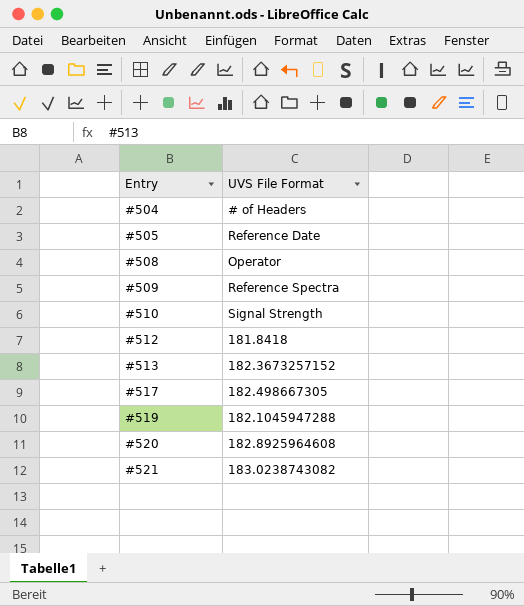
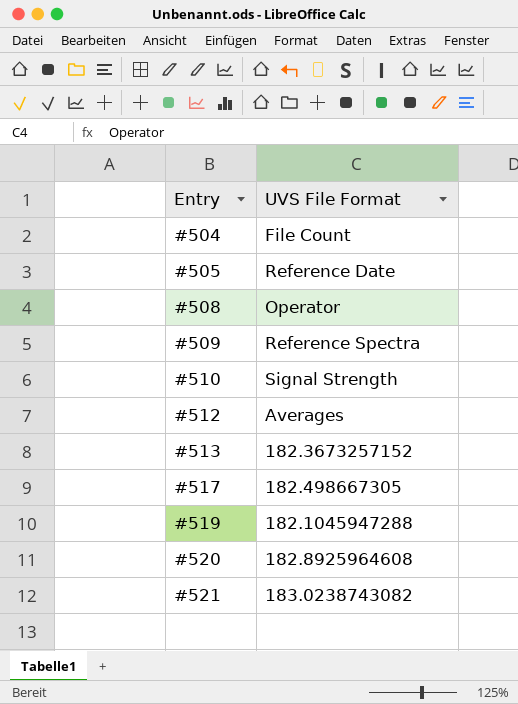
#504 | UVS File Format: # of Headers -> File Count
#512 | UVS File Format: 181.8418 -> Averages

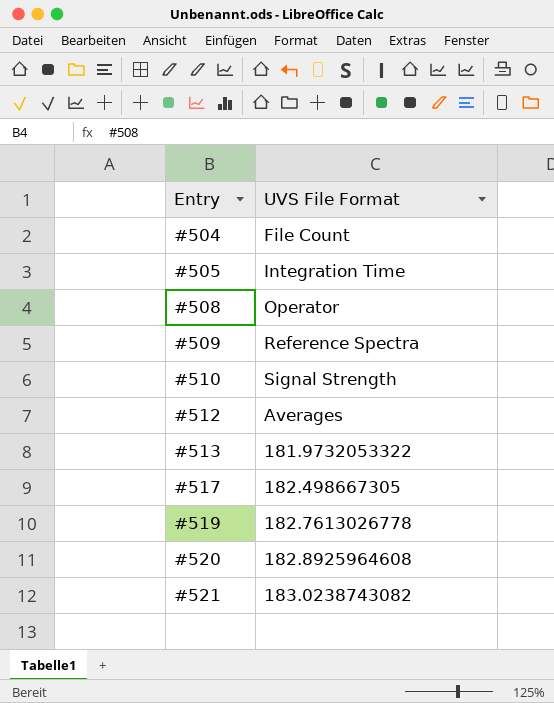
#505 | UVS File Format: Reference Date -> Integration Time
#513 | UVS File Format: 182.3673257152 -> 181.9732053322
#519 | UVS File Format: 182.1045947288 -> 182.7613026778

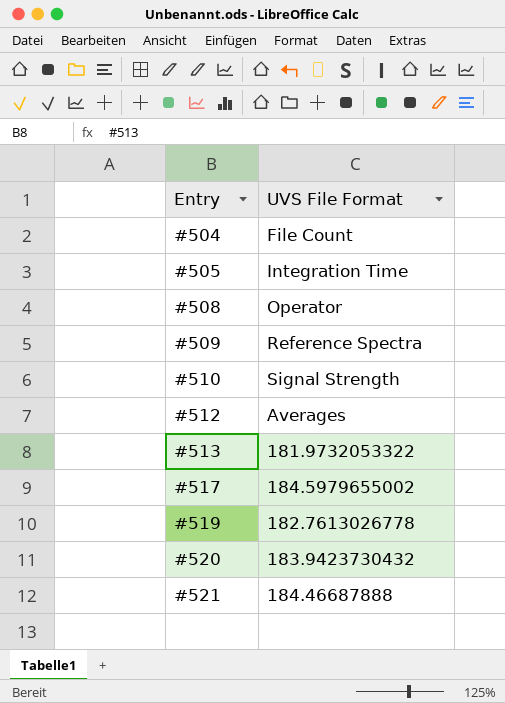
#517 | UVS File Format: 182.498667305 -> 184.5979655002
#520 | UVS File Format: 182.8925964608 -> 183.9423730432
#521 | UVS File Format: 183.0238743082 -> 184.46687888

